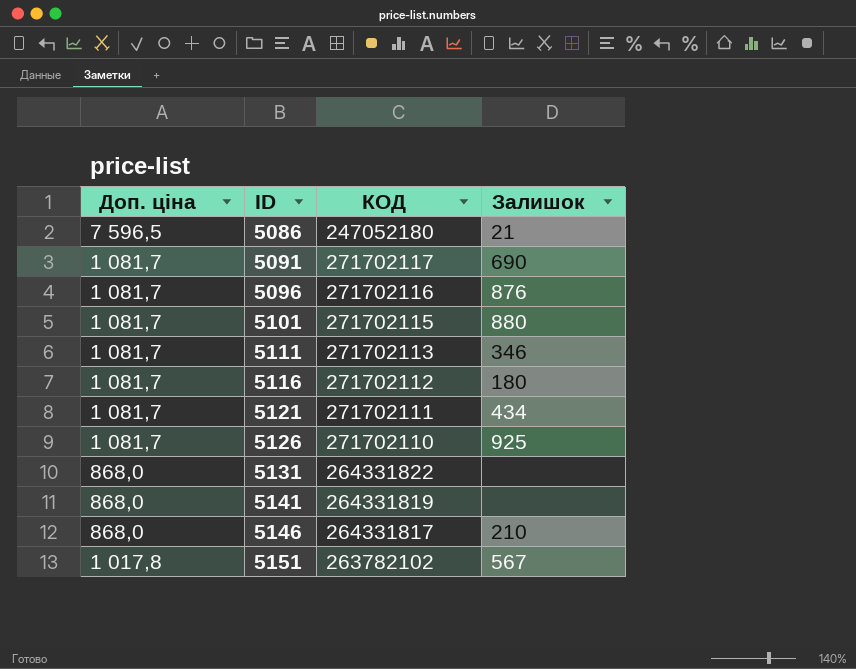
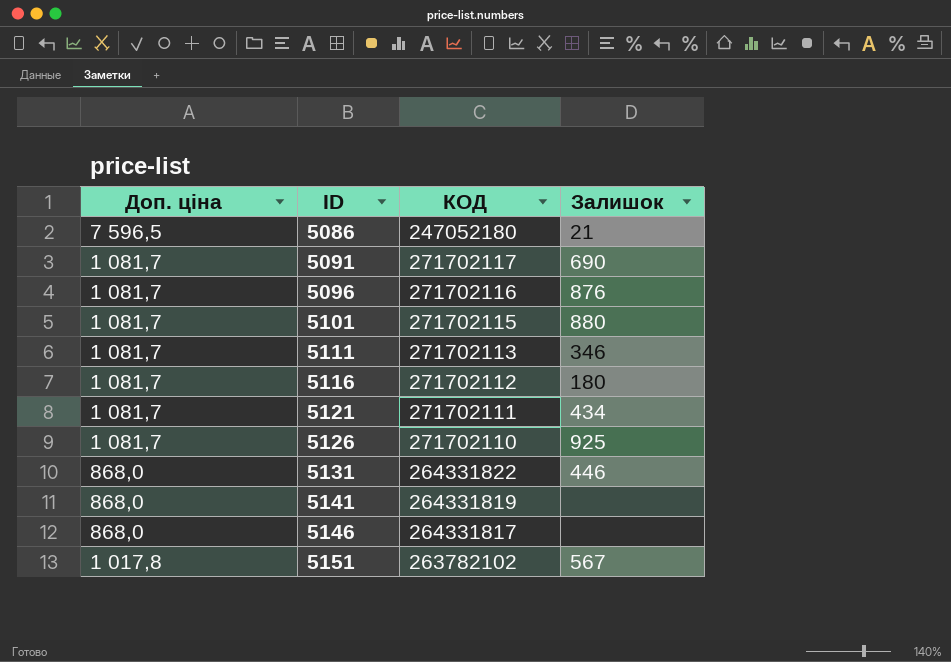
5131 | Залишок: none -> 446
5146 | Залишок: 210 -> none

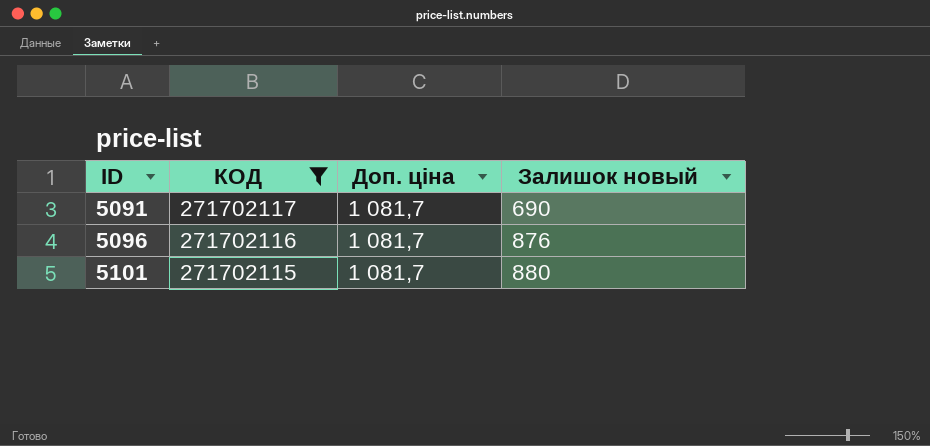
filter: none -> КОД >= 271702115
column Доп. ціна | position: 1 -> 3
column name: Залишок -> Залишок новый

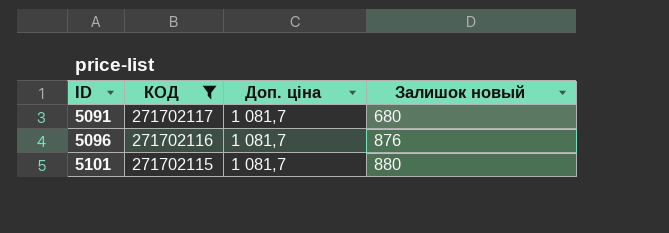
5091 | Залишок новый: 690 -> 680

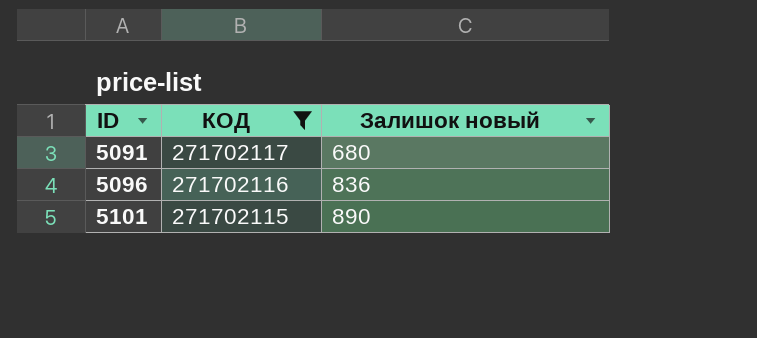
column Доп. ціна | position: 3 -> none
5096 | Залишок новый: 876 -> 836
5101 | Залишок новый: 880 -> 890

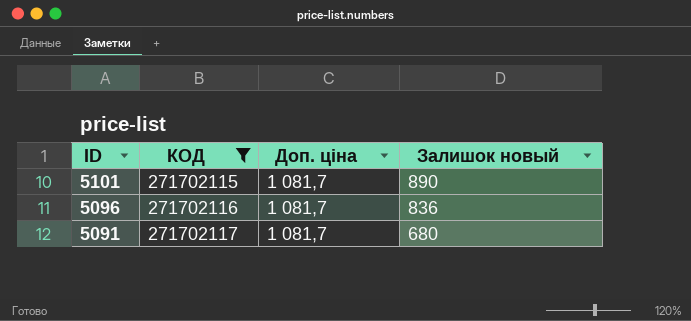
row order: ID ascending -> ID descending
column Доп. ціна | position: none -> 3

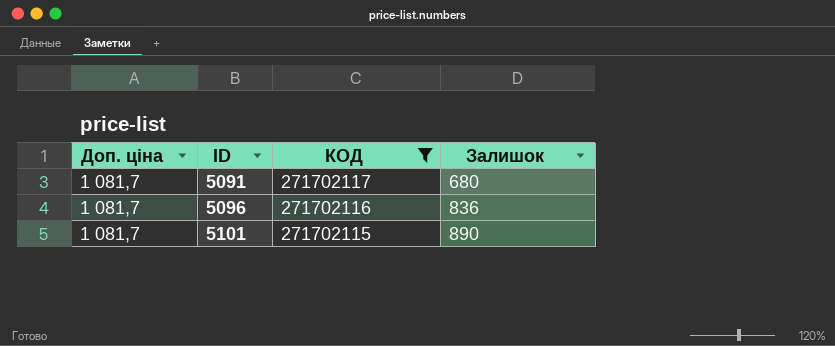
row order: ID descending -> ID ascending
column Доп. ціна | position: 3 -> 1
column name: Залишок новый -> Залишок

